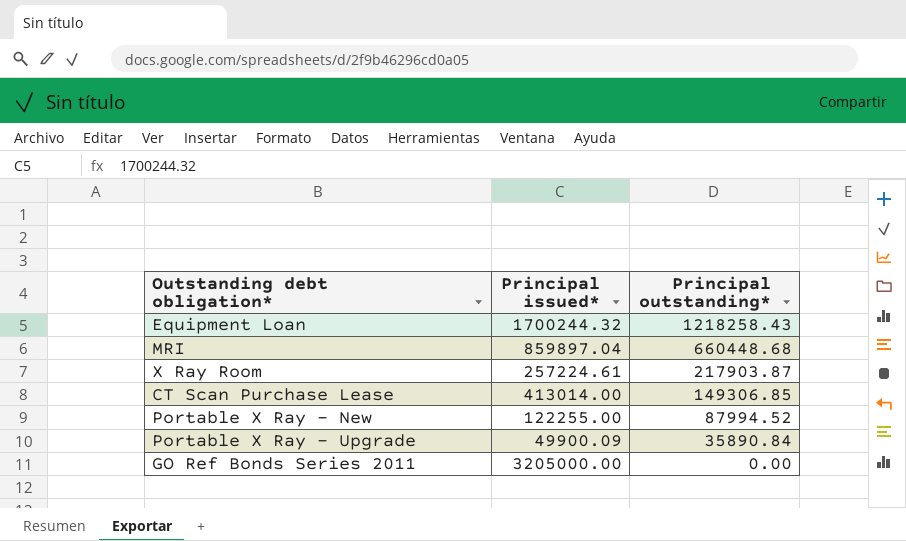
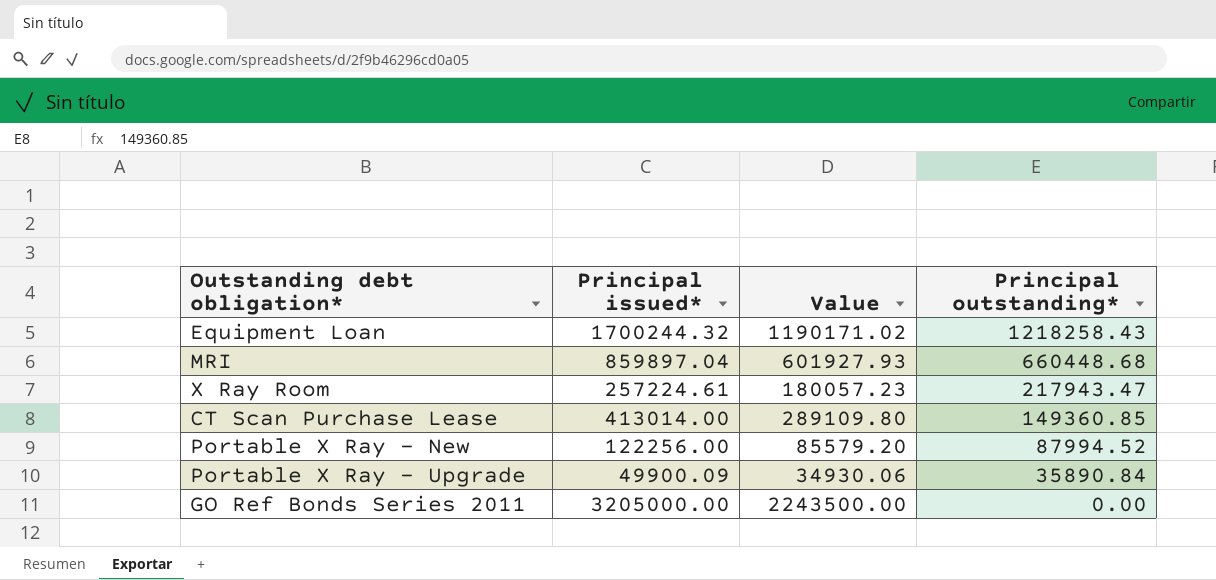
column Value | formula: none -> [Principal issued*] * 0.7
X Ray Room | Principal outstanding*: 217903.87 -> 217943.47
CT Scan Purchase Lease | Principal outstanding*: 149306.85 -> 149360.85
Portable X Ray - New | Principal issued*: 122255.00 -> 122256.00

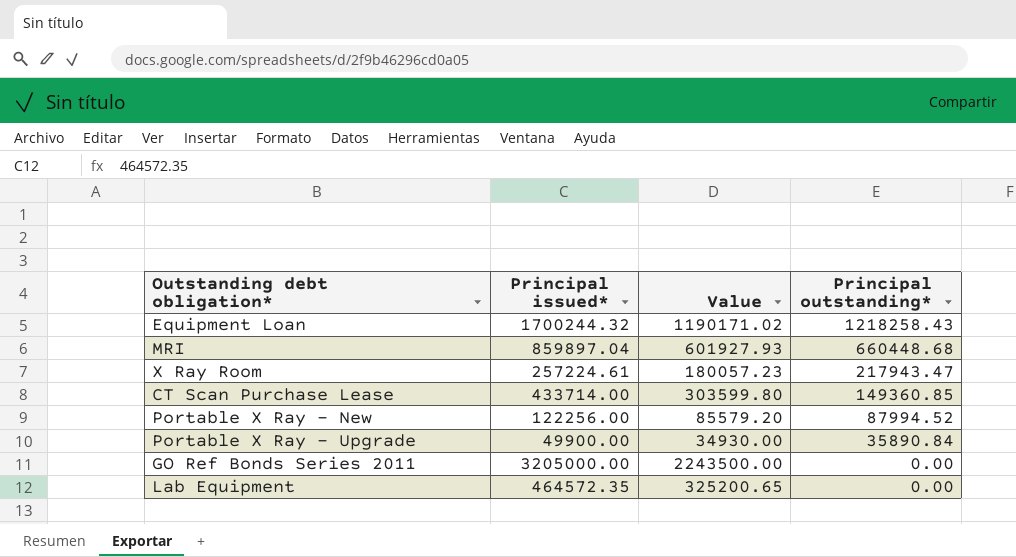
CT Scan Purchase Lease | Principal issued*: 413014.00 -> 433714.00
CT Scan Purchase Lease | Value: 289109.80 -> 303599.80
Portable X Ray - Upgrade | Principal issued*: 49900.09 -> 49900.00
Portable X Ray - Upgrade | Value: 34930.06 -> 34930.00
row Lab Equipment: none -> 464572.35 | 325200.65 | 0.00

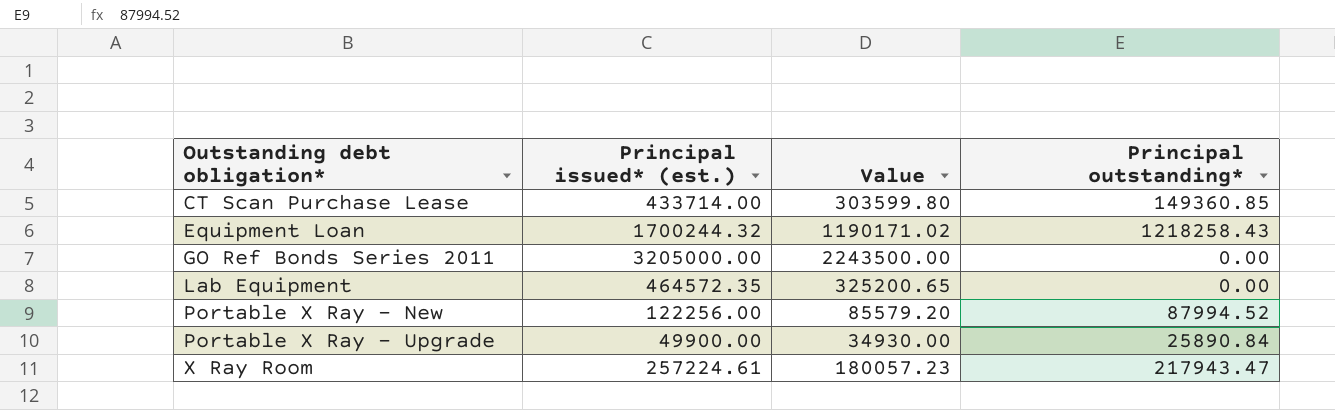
row order: Principal outstanding* descending -> Outstanding debt obligation* ascending
column name: Principal issued* -> Principal issued* (est.)
row MRI: 859897.04 | 601927.93 | 660448.68 -> none
Portable X Ray - Upgrade | Principal outstanding*: 35890.84 -> 25890.84

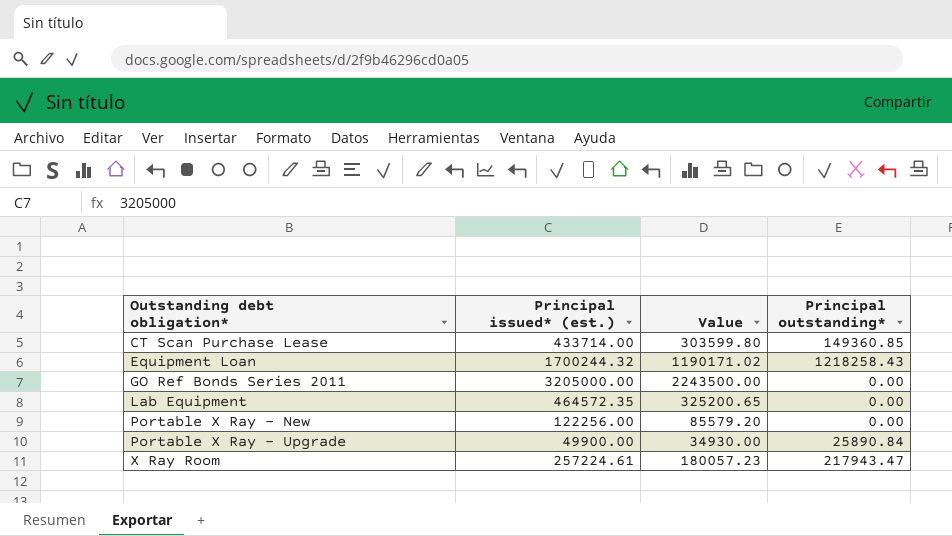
Portable X Ray - New | Principal outstanding*: 87994.52 -> 0.00

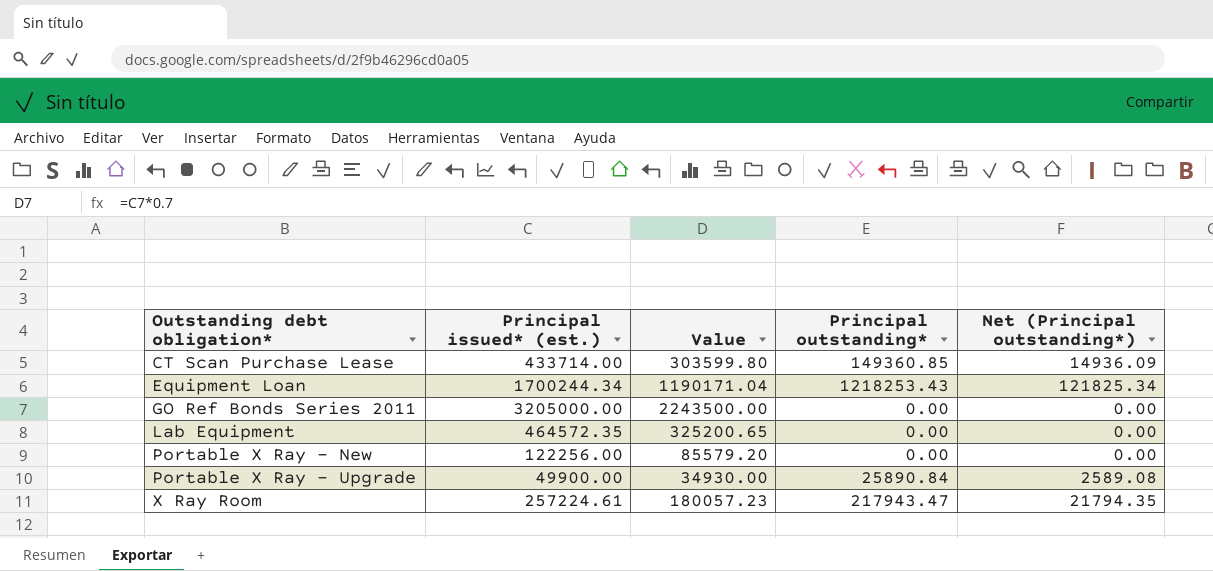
column Net (Principal outstanding*) | formula: none -> [Principal outstanding*] * 0.1
Equipment Loan | Principal issued* (est.): 1700244.32 -> 1700244.34
Equipment Loan | Value: 1190171.02 -> 1190171.04
Equipment Loan | Principal outstanding*: 1218258.43 -> 1218253.43

